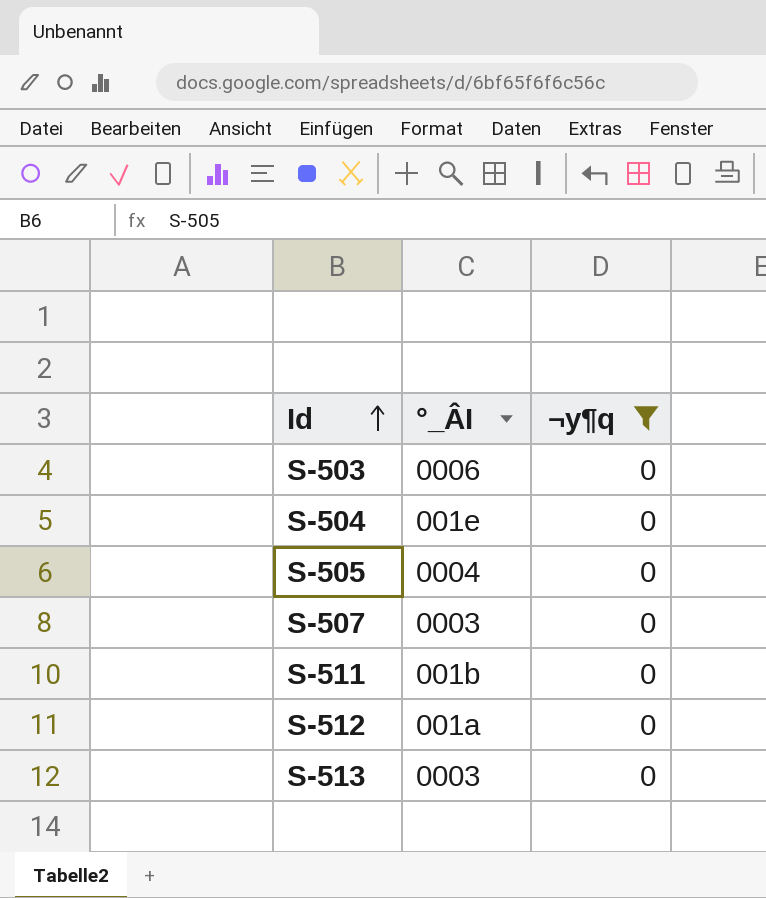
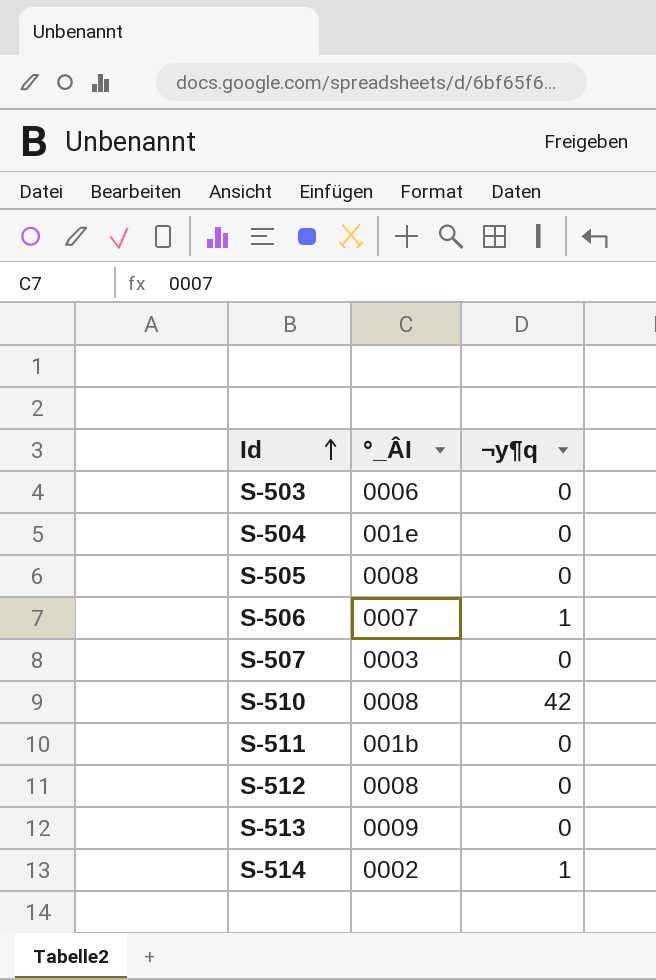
filter: ¬y¶q = 0 -> none
S-505 | °_ÂI: 0004 -> 0008
S-512 | °_ÂI: 001a -> 0008
S-513 | °_ÂI: 0003 -> 0009

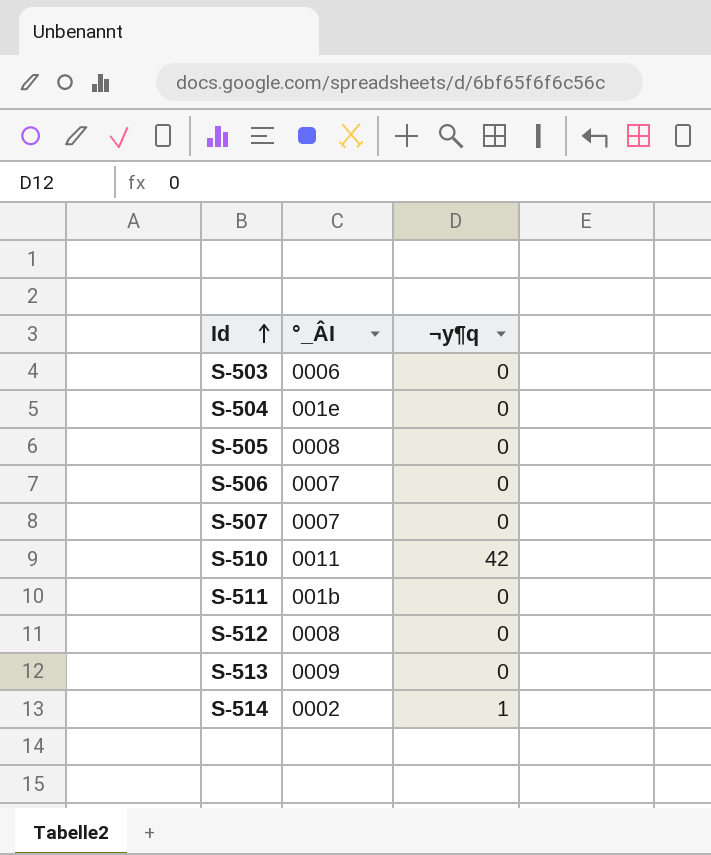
S-506 | ¬y¶q: 1 -> 0
S-507 | °_ÂI: 0003 -> 0007
S-510 | °_ÂI: 0008 -> 0011

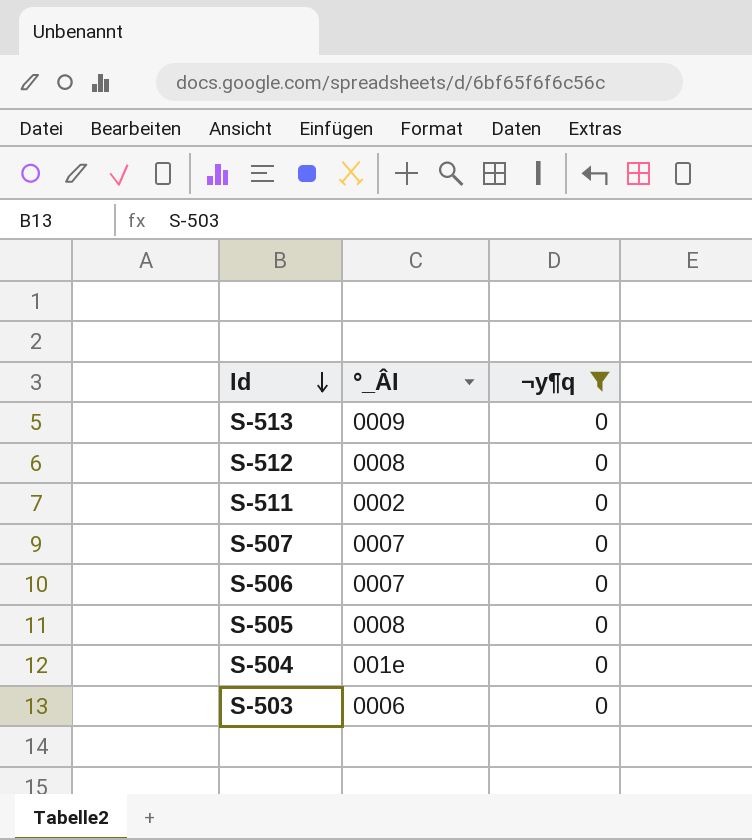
filter: none -> ¬y¶q = 0
row order: Id ascending -> Id descending
S-511 | °_ÂI: 001b -> 0002

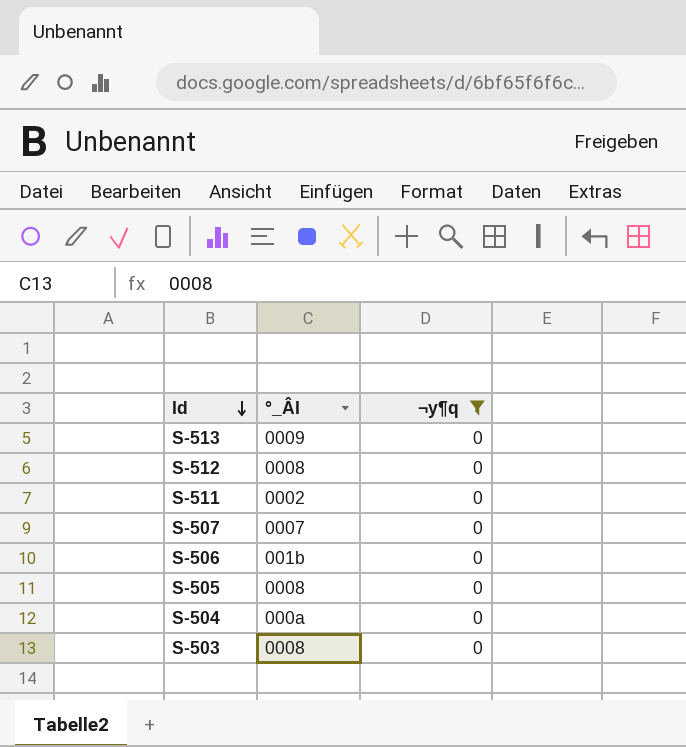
S-506 | °_ÂI: 0007 -> 001b
S-504 | °_ÂI: 001e -> 000a
S-503 | °_ÂI: 0006 -> 0008

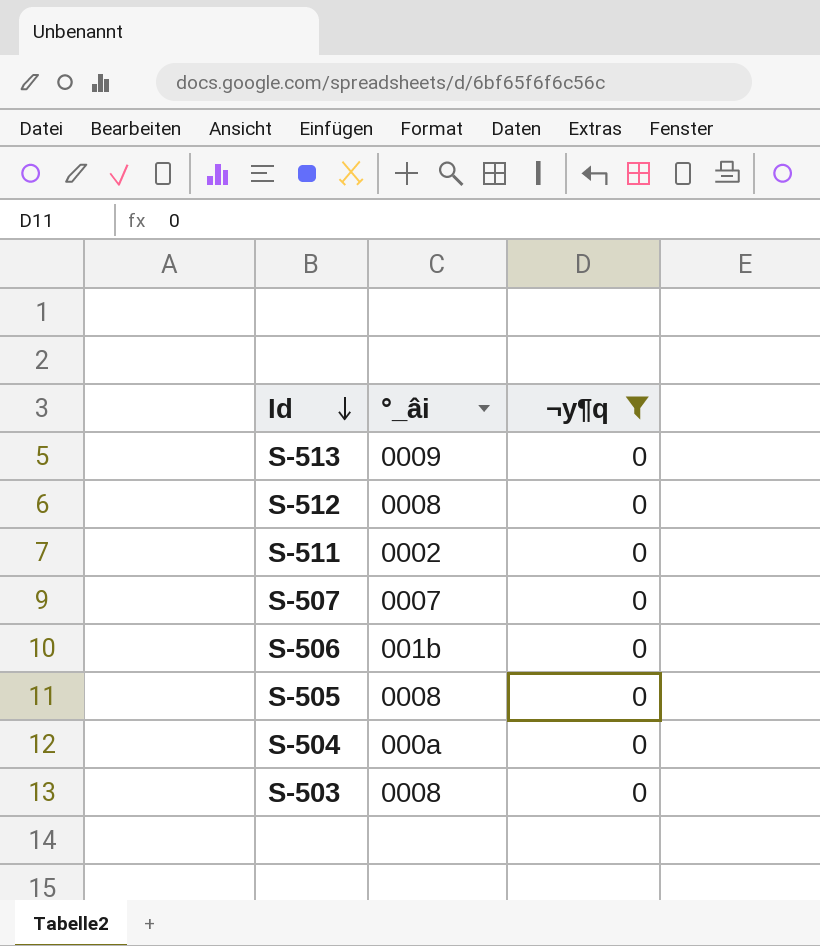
column name: °_ÂI -> °_âi

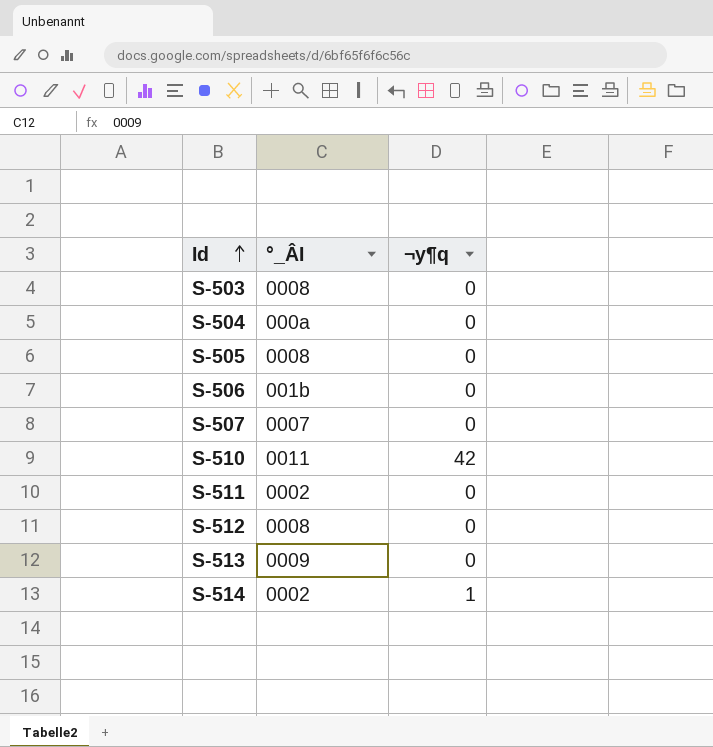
filter: ¬y¶q = 0 -> none
row order: Id descending -> Id ascending
column name: °_âi -> °_ÂI

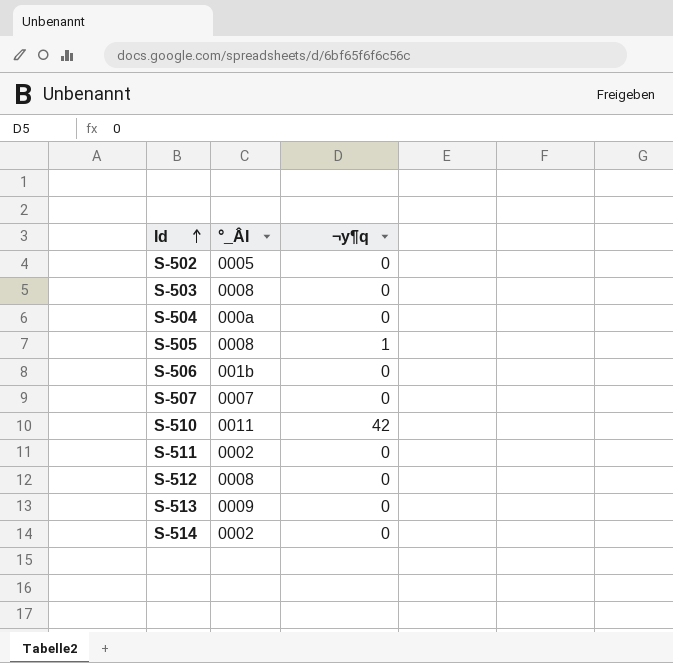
row S-502: none -> 0005 | 0
S-505 | ¬y¶q: 0 -> 1
S-514 | ¬y¶q: 1 -> 0

